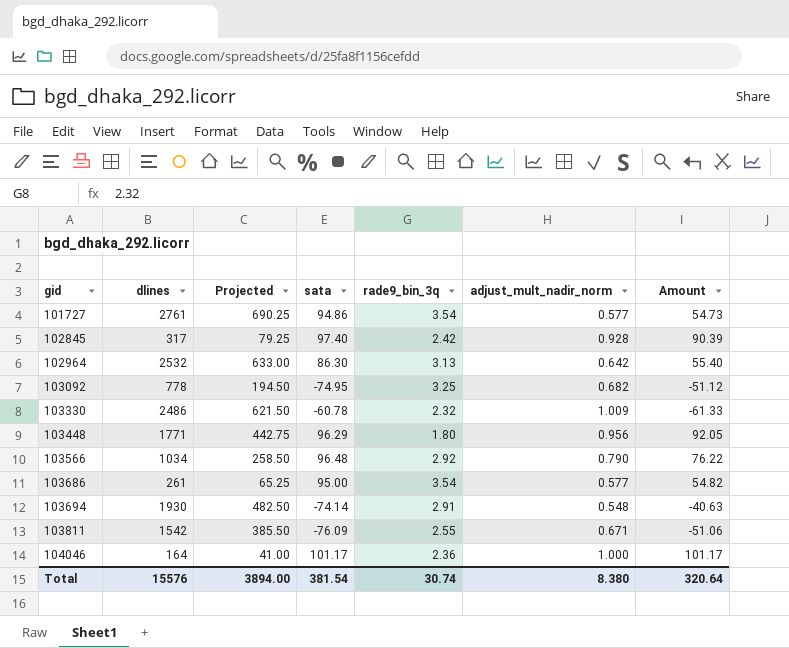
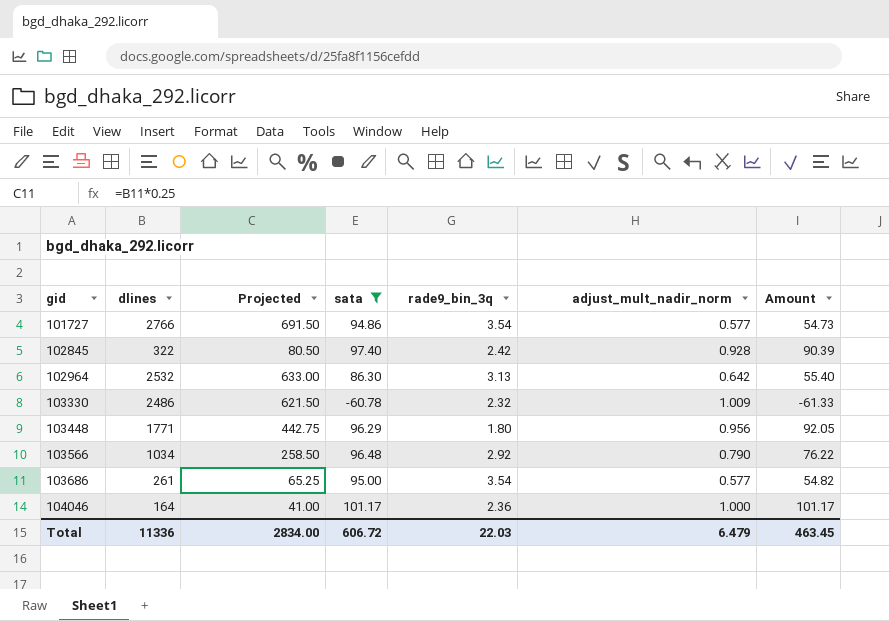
filter: none -> sata >= -60.78
101727 | dlines: 2761 -> 2766
101727 | Projected: 690.25 -> 691.50
102845 | dlines: 317 -> 322
102845 | Projected: 79.25 -> 80.50
Total | dlines: 15576 -> 11336
Total | Projected: 3894.00 -> 2834.00
Total | sata: 381.54 -> 606.72
Total | rade9_bin_3q: 30.74 -> 22.03
Total | adjust_mult_nadir_norm: 8.380 -> 6.479
Total | Amount: 320.64 -> 463.45

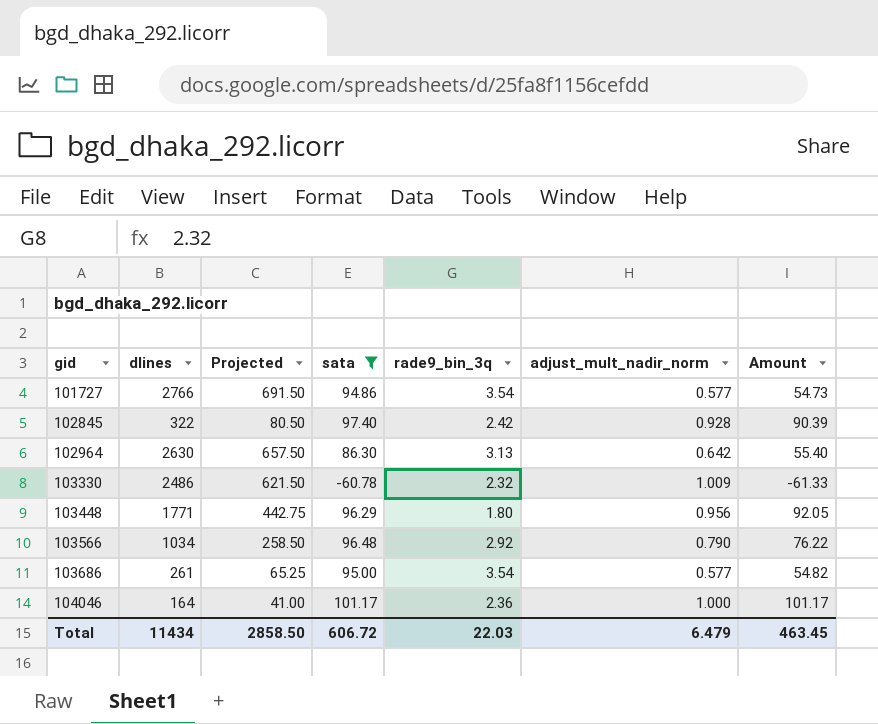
102964 | dlines: 2532 -> 2630
102964 | Projected: 633.00 -> 657.50
Total | dlines: 11336 -> 11434
Total | Projected: 2834.00 -> 2858.50

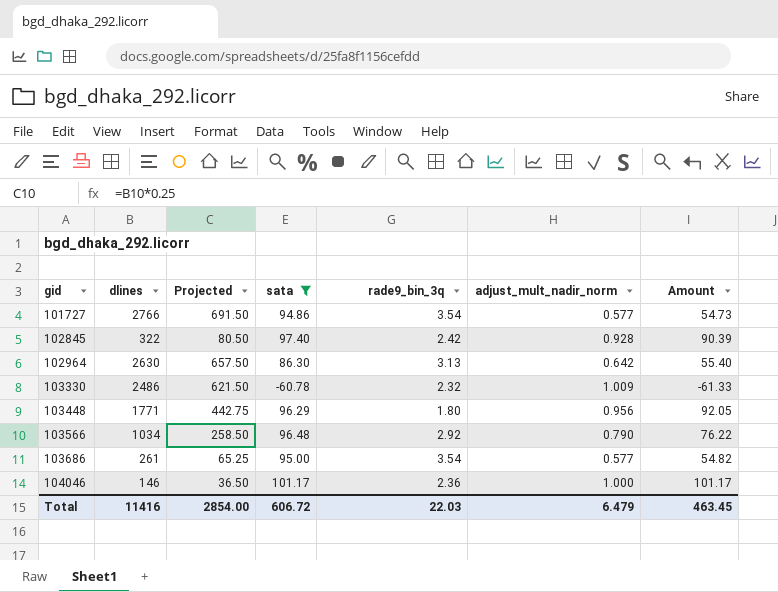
104046 | dlines: 164 -> 146
104046 | Projected: 41.00 -> 36.50
Total | dlines: 11434 -> 11416
Total | Projected: 2858.50 -> 2854.00

